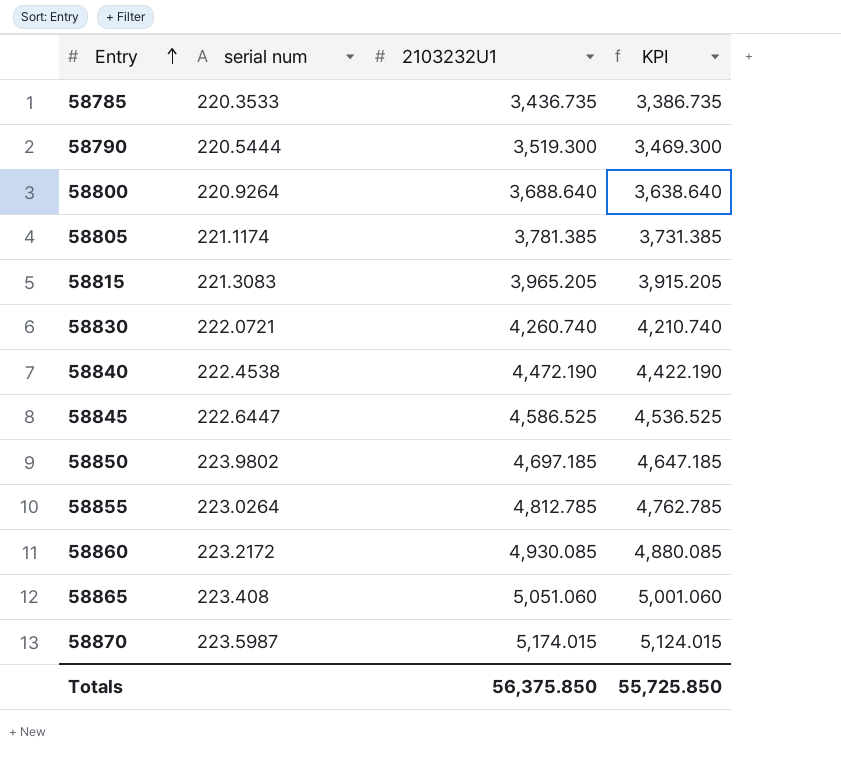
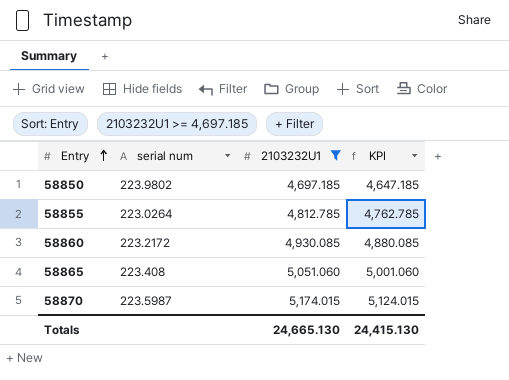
filter: none -> 2103232U1 >= 4,697.185
Totals | 2103232U1: 56,375.850 -> 24,665.130
Totals | KPI: 55,725.850 -> 24,415.130

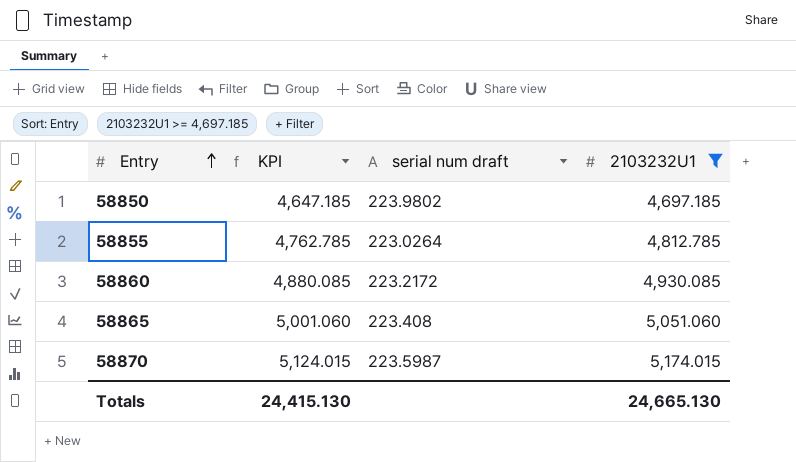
column KPI | position: 4 -> 2
column name: serial num -> serial num draft

